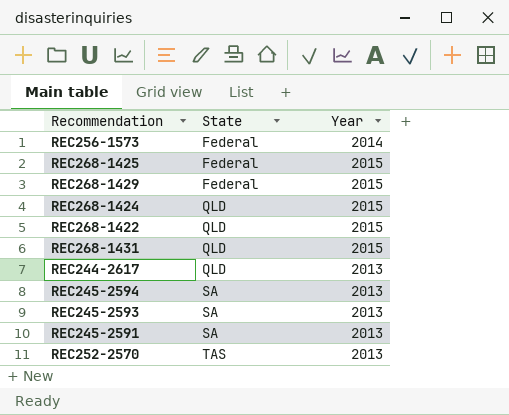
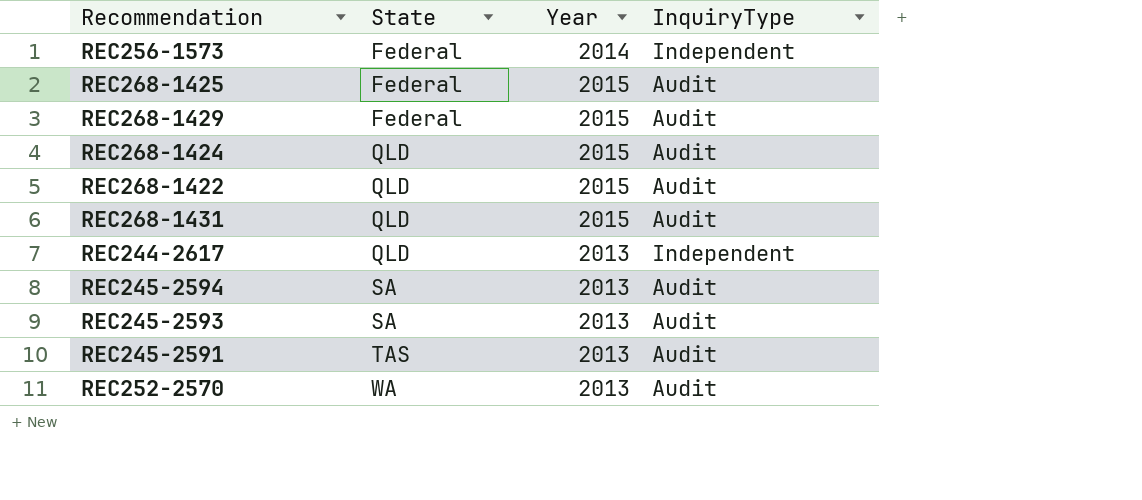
column InquiryType | position: none -> 4
REC245-2591 | State: SA -> TAS
REC252-2570 | State: TAS -> WA

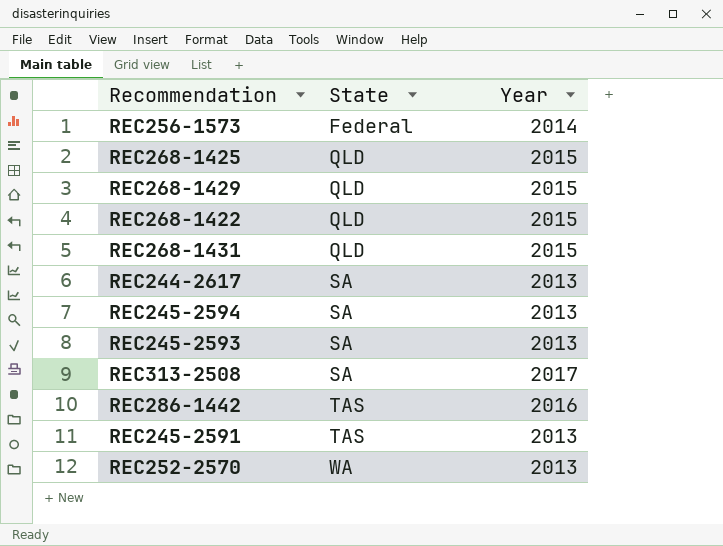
column InquiryType | position: 4 -> none
row REC268-1424: QLD | 2015 | Audit -> none
REC268-1425 | State: Federal -> QLD
REC268-1429 | State: Federal -> QLD
REC244-2617 | State: QLD -> SA
row REC313-2508: none -> SA | 2017
row REC286-1442: none -> TAS | 2016

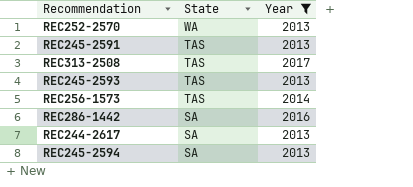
filter: none -> Year != 2015
row order: State ascending -> State descending
REC313-2508 | State: SA -> TAS
REC245-2593 | State: SA -> TAS
REC256-1573 | State: Federal -> TAS
REC286-1442 | State: TAS -> SA

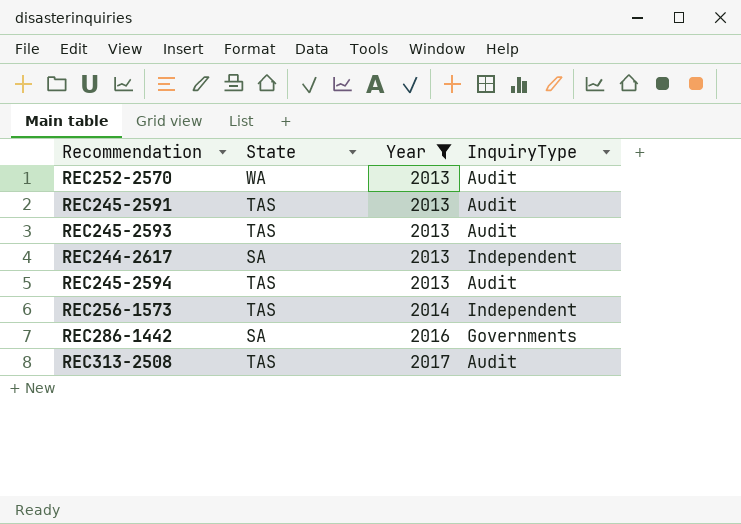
row order: State descending -> Year ascending
column InquiryType | position: none -> 4
REC245-2594 | State: SA -> TAS

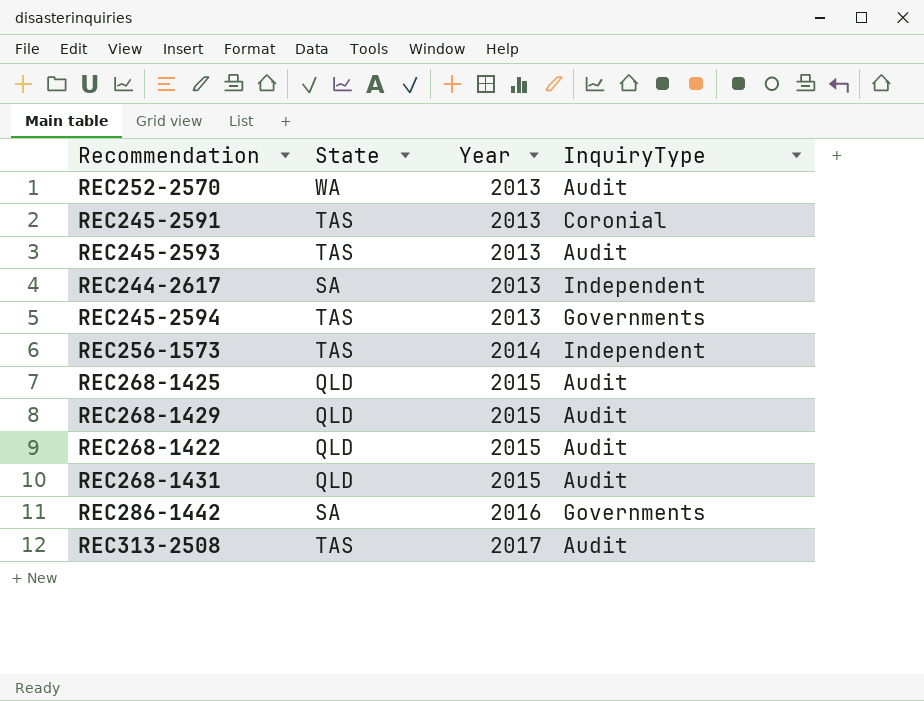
filter: Year != 2015 -> none
REC245-2591 | InquiryType: Audit -> Coronial
REC245-2594 | InquiryType: Audit -> Governments

